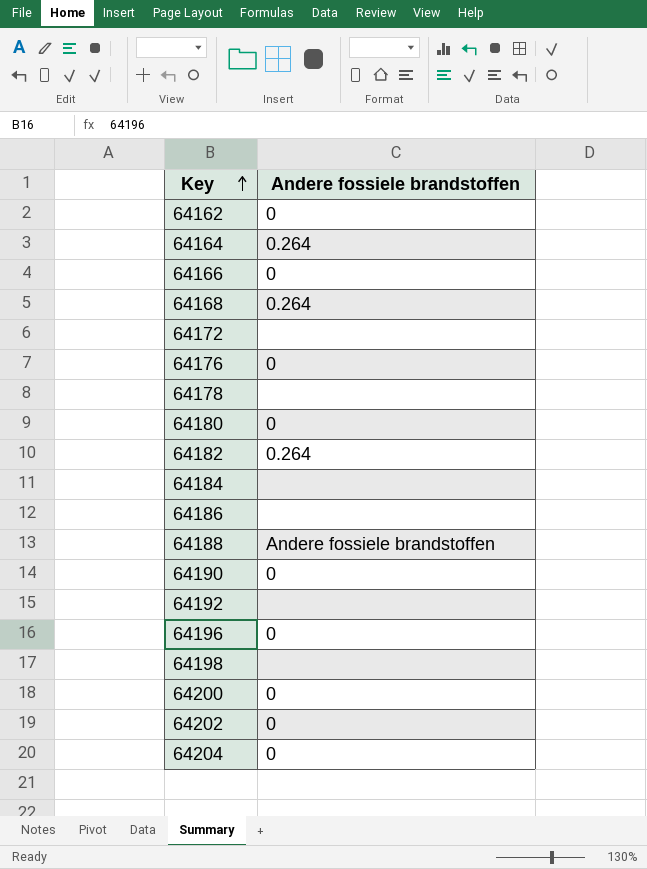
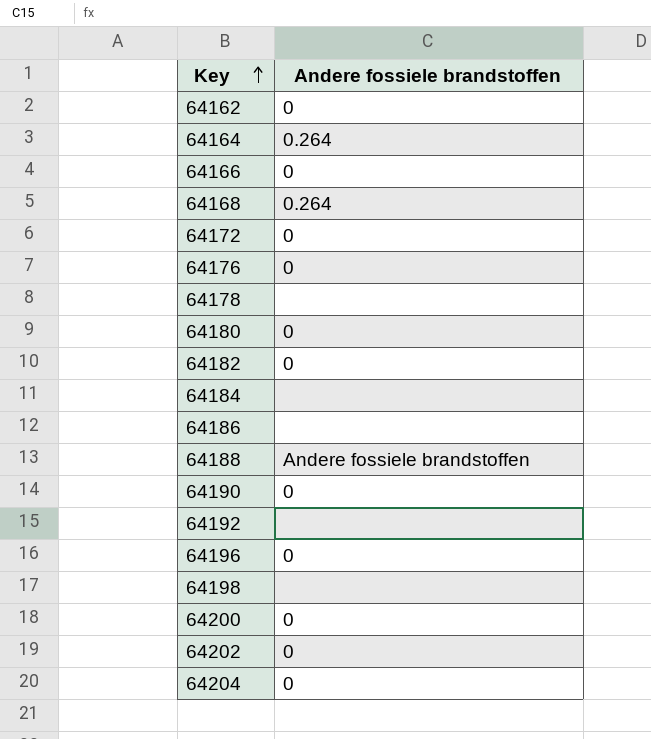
64172 | Andere fossiele brandstoffen: none -> 0
64182 | Andere fossiele brandstoffen: 0.264 -> 0

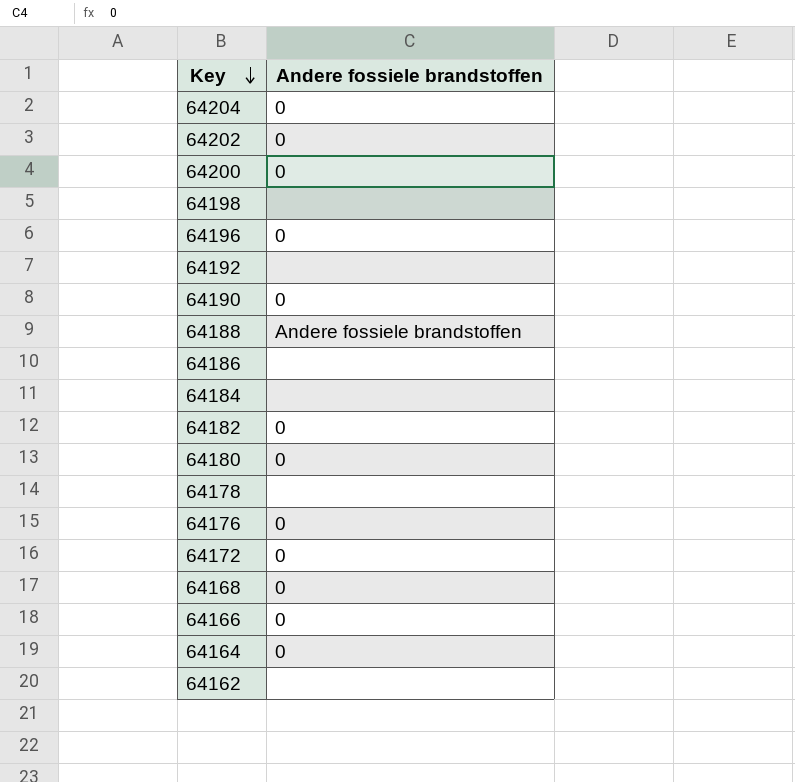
row order: Key ascending -> Key descending
64168 | Andere fossiele brandstoffen: 0.264 -> 0
64164 | Andere fossiele brandstoffen: 0.264 -> 0
64162 | Andere fossiele brandstoffen: 0 -> none

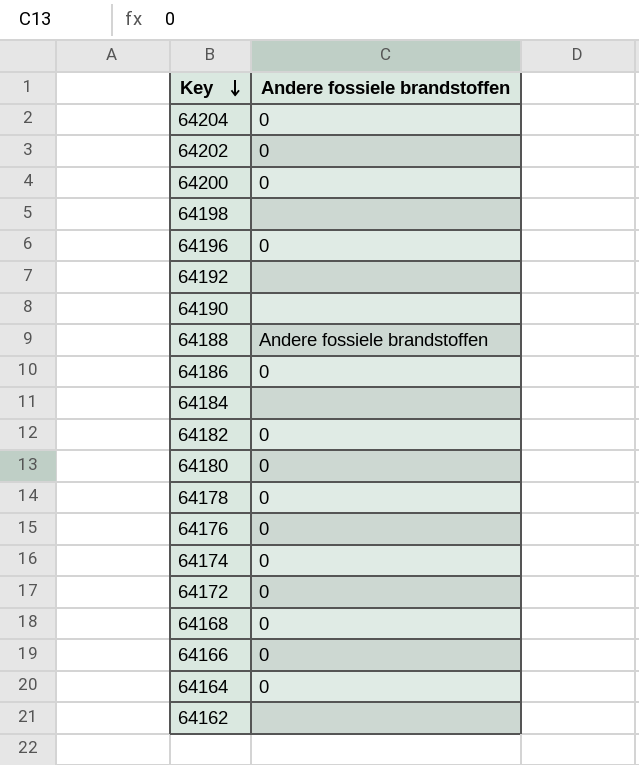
64190 | Andere fossiele brandstoffen: 0 -> none
64186 | Andere fossiele brandstoffen: none -> 0
64178 | Andere fossiele brandstoffen: none -> 0
row 64174: none -> 0

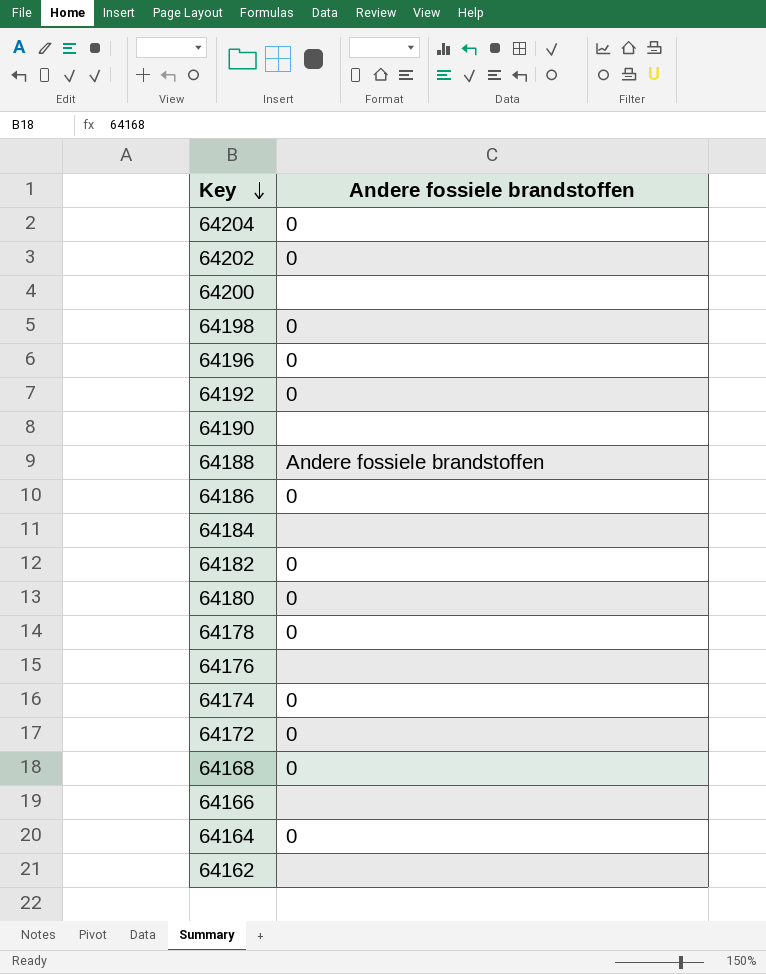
64200 | Andere fossiele brandstoffen: 0 -> none
64198 | Andere fossiele brandstoffen: none -> 0
64192 | Andere fossiele brandstoffen: none -> 0
64176 | Andere fossiele brandstoffen: 0 -> none
64166 | Andere fossiele brandstoffen: 0 -> none

